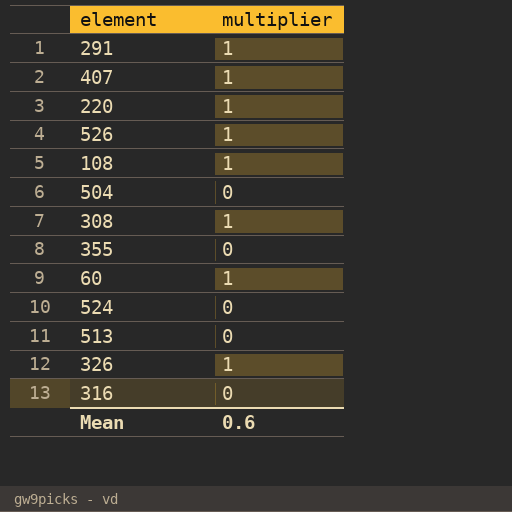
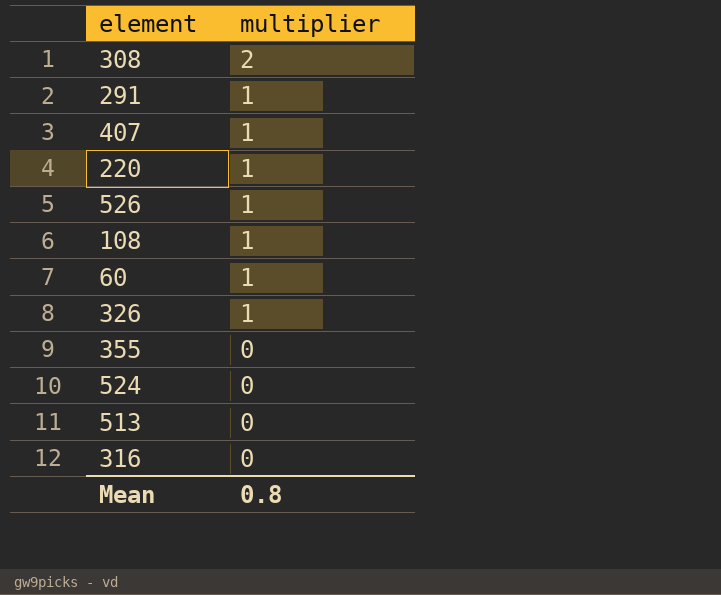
row order: none -> multiplier descending
row 504: 0 -> none
308 | multiplier: 1 -> 2
Mean | multiplier: 0.6 -> 0.8

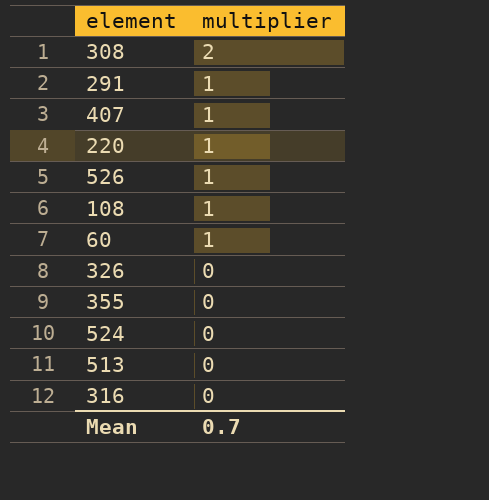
326 | multiplier: 1 -> 0
Mean | multiplier: 0.8 -> 0.7

